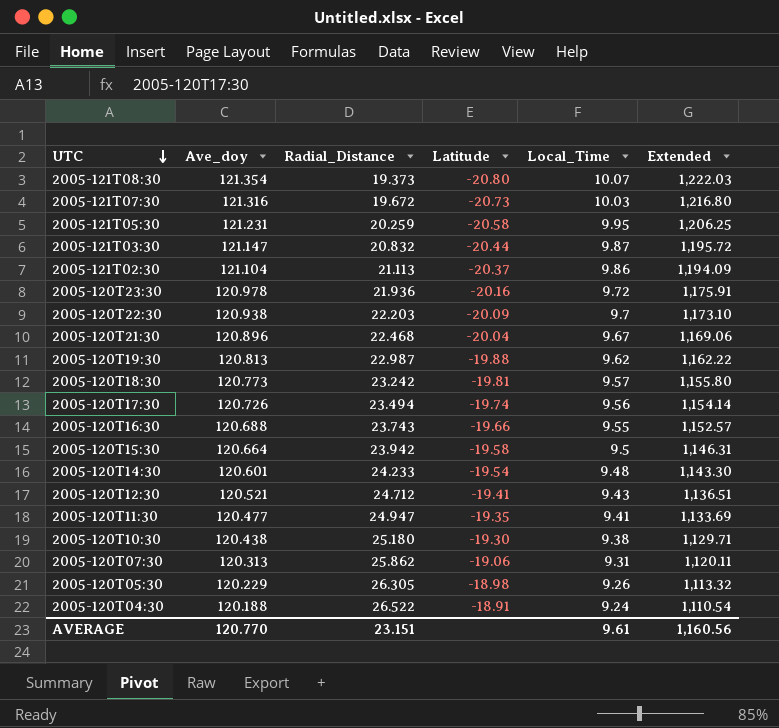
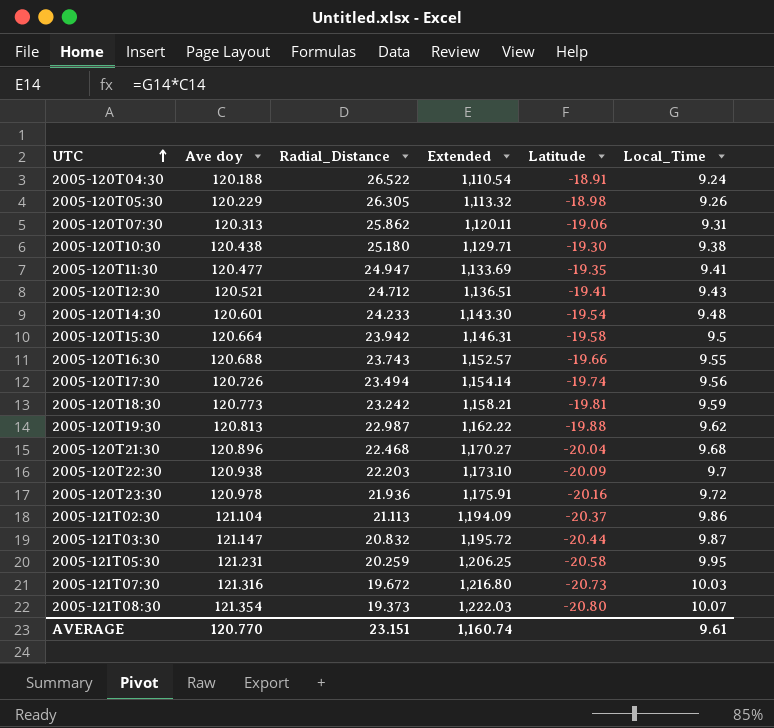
row order: UTC descending -> UTC ascending
column name: Ave_doy -> Ave doy
column Extended | position: 6 -> 4
2005-120T18:30 | Extended: 1,155.80 -> 1,158.21
2005-120T18:30 | Local_Time: 9.57 -> 9.59
2005-120T21:30 | Extended: 1,169.06 -> 1,170.27
2005-120T21:30 | Local_Time: 9.67 -> 9.68
AVERAGE | Extended: 1,160.56 -> 1,160.74

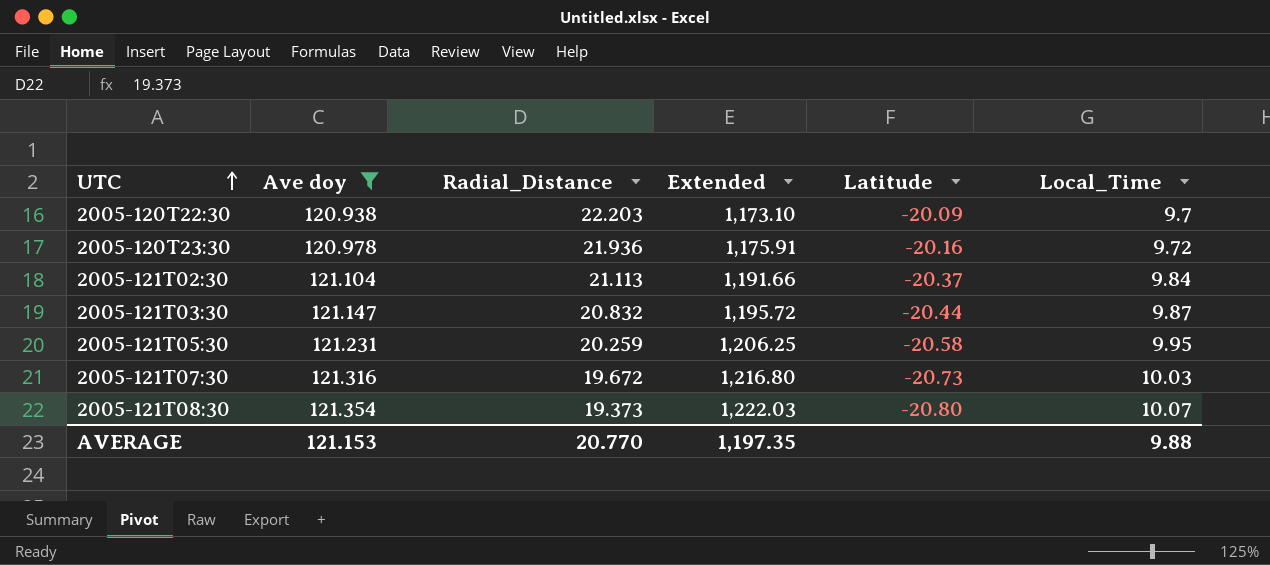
filter: none -> Ave doy >= 120.938
2005-121T02:30 | Extended: 1,194.09 -> 1,191.66
2005-121T02:30 | Local_Time: 9.86 -> 9.84
AVERAGE | Ave doy: 120.770 -> 121.153
AVERAGE | Radial_Distance: 23.151 -> 20.770
AVERAGE | Extended: 1,160.74 -> 1,197.35
AVERAGE | Local_Time: 9.61 -> 9.88

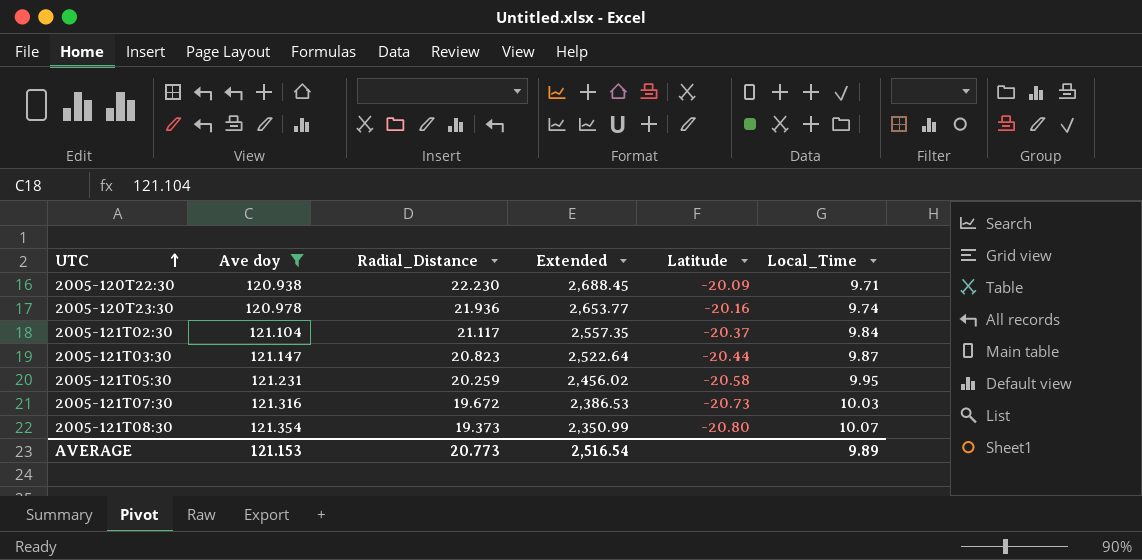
column Extended | formula: [Ave doy] * [Local_Time] -> [Ave doy] * [Radial_Distance]
2005-120T22:30 | Radial_Distance: 22.203 -> 22.230
2005-120T22:30 | Local_Time: 9.7 -> 9.71
2005-120T23:30 | Local_Time: 9.72 -> 9.74
2005-121T02:30 | Radial_Distance: 21.113 -> 21.117
2005-121T03:30 | Radial_Distance: 20.832 -> 20.823
AVERAGE | Radial_Distance: 20.770 -> 20.773
AVERAGE | Extended: 1,197.35 -> 2,516.54
AVERAGE | Local_Time: 9.88 -> 9.89

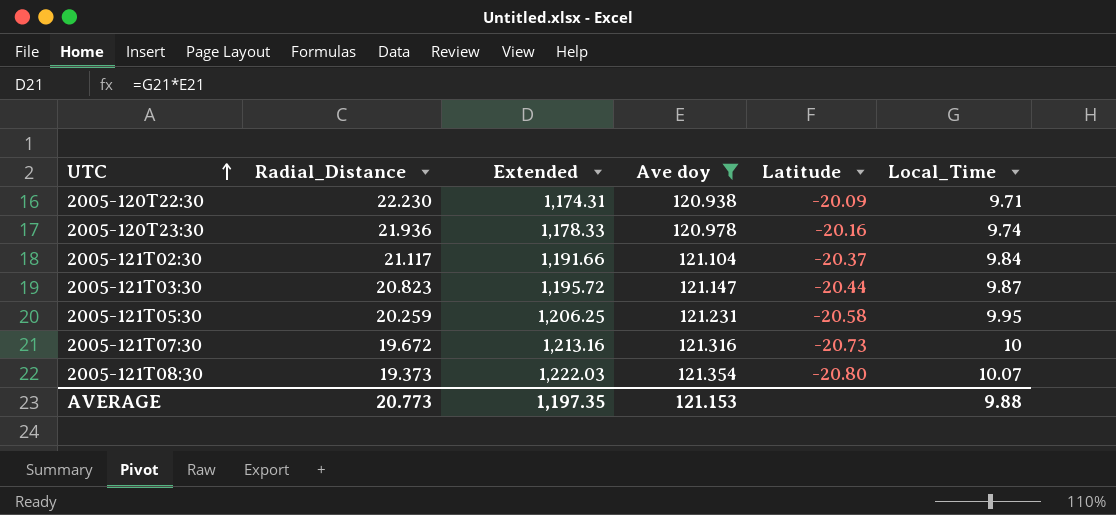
column Extended | formula: [Ave doy] * [Radial_Distance] -> [Ave doy] * [Local_Time]
column Ave doy | position: 2 -> 4
2005-121T07:30 | Local_Time: 10.03 -> 10
AVERAGE | Extended: 2,516.54 -> 1,197.35
AVERAGE | Local_Time: 9.89 -> 9.88

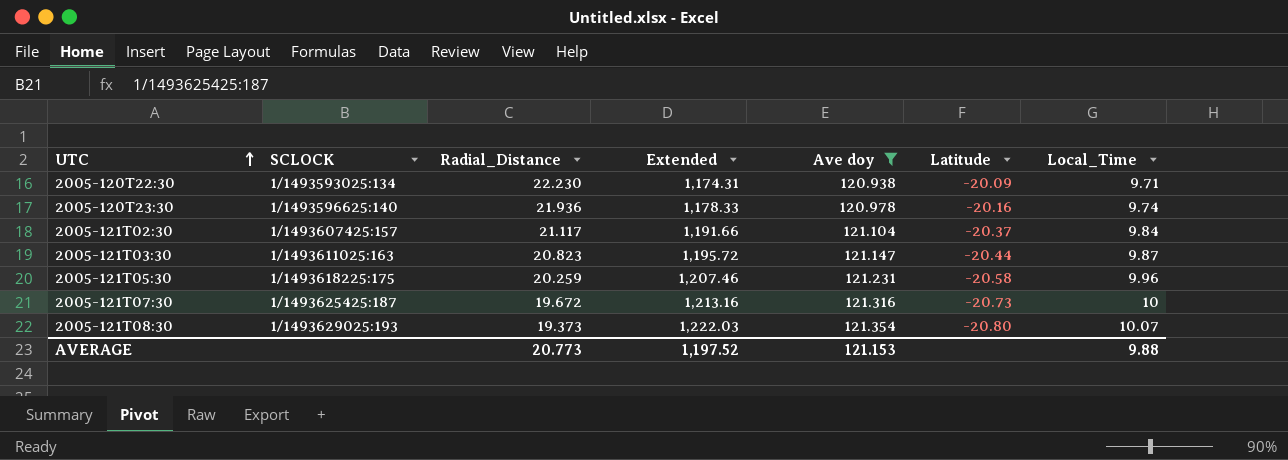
column SCLOCK | position: none -> 2
2005-121T05:30 | Extended: 1,206.25 -> 1,207.46
2005-121T05:30 | Local_Time: 9.95 -> 9.96
AVERAGE | Extended: 1,197.35 -> 1,197.52

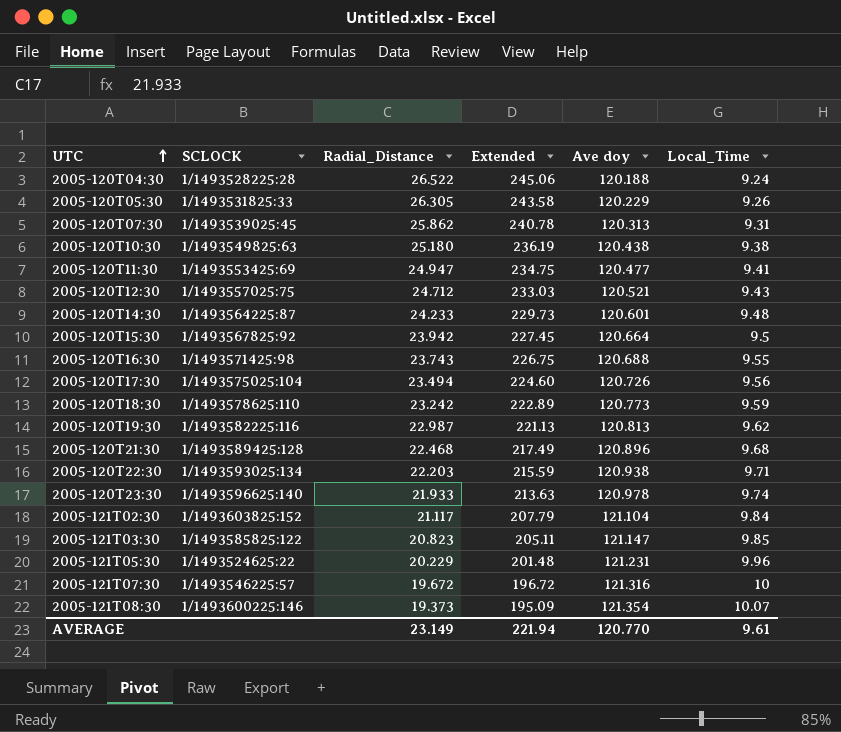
filter: Ave doy >= 120.938 -> none
column Latitude | position: 6 -> none
column Extended | formula: [Ave doy] * [Local_Time] -> [Radial_Distance] * [Local_Time]
2005-120T22:30 | Radial_Distance: 22.230 -> 22.203
2005-120T23:30 | Radial_Distance: 21.936 -> 21.933
2005-121T02:30 | SCLOCK: 1/1493607425:157 -> 1/1493603825:152
2005-121T03:30 | SCLOCK: 1/1493611025:163 -> 1/1493585825:122
2005-121T03:30 | Local_Time: 9.87 -> 9.85
2005-121T05:30 | SCLOCK: 1/1493618225:175 -> 1/1493524625:22
2005-121T05:30 | Radial_Distance: 20.259 -> 20.229
2005-121T07:30 | SCLOCK: 1/1493625425:187 -> 1/1493546225:57
2005-121T08:30 | SCLOCK: 1/1493629025:193 -> 1/1493600225:146
AVERAGE | Radial_Distance: 20.773 -> 23.149
AVERAGE | Extended: 1,197.52 -> 221.94
AVERAGE | Ave doy: 121.153 -> 120.770
AVERAGE | Local_Time: 9.88 -> 9.61

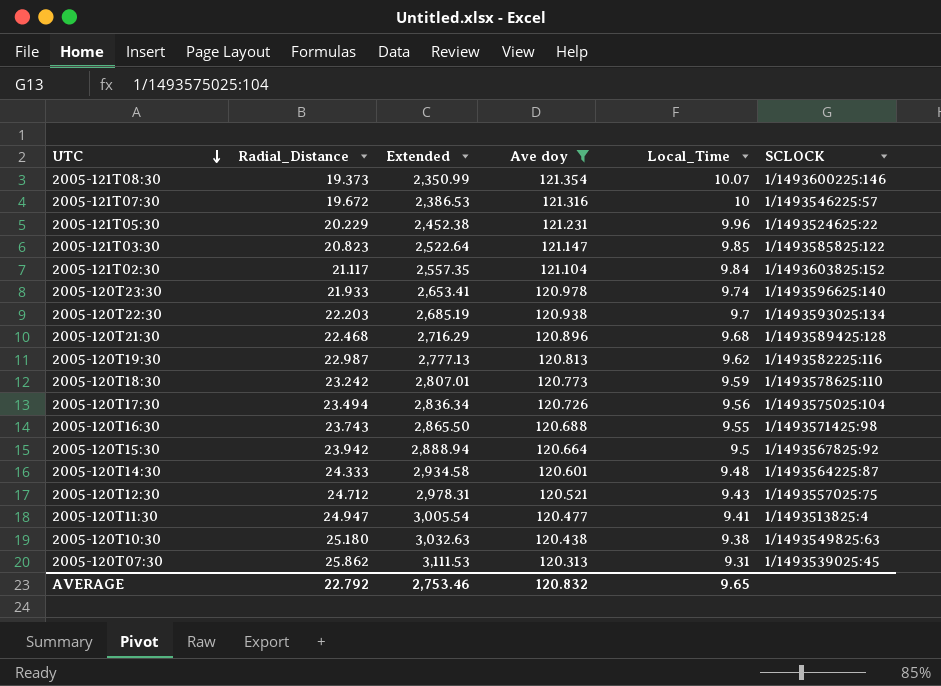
filter: none -> Ave doy >= 120.313
row order: UTC ascending -> UTC descending
column Extended | formula: [Radial_Distance] * [Local_Time] -> [Radial_Distance] * [Ave doy]
column SCLOCK | position: 2 -> 6
2005-120T22:30 | Local_Time: 9.71 -> 9.7
2005-120T14:30 | Radial_Distance: 24.233 -> 24.333
2005-120T11:30 | SCLOCK: 1/1493553425:69 -> 1/1493513825:4
AVERAGE | Radial_Distance: 23.149 -> 22.792
AVERAGE | Extended: 221.94 -> 2,753.46
AVERAGE | Ave doy: 120.770 -> 120.832
AVERAGE | Local_Time: 9.61 -> 9.65

